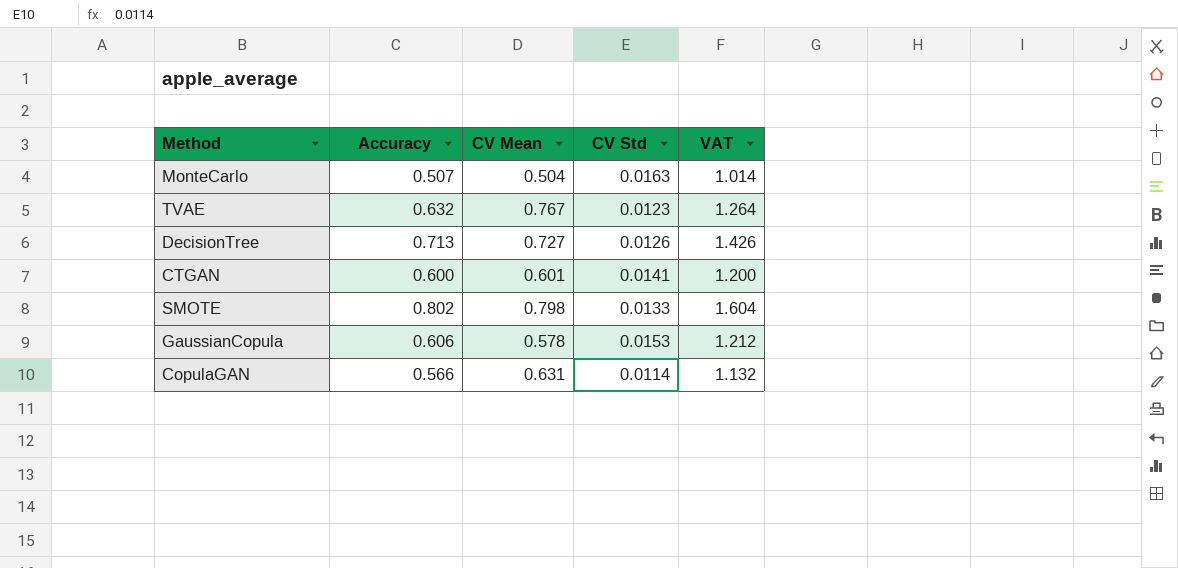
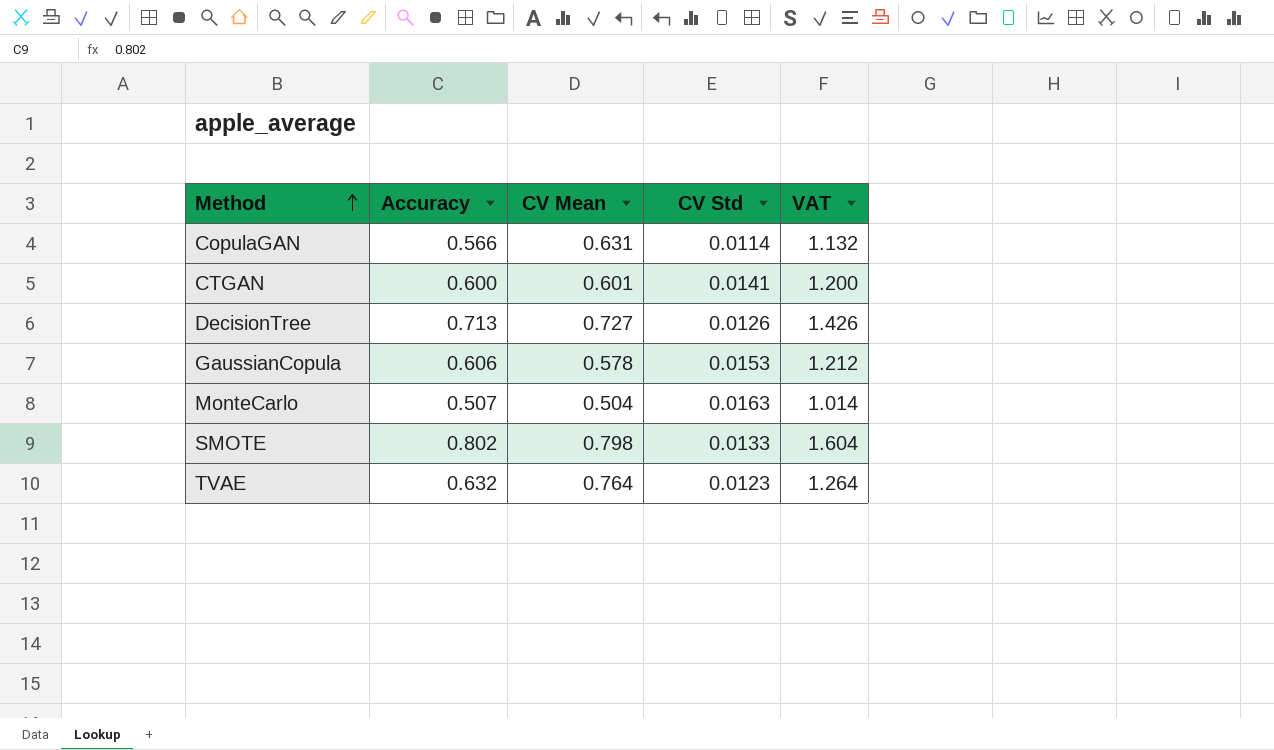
row order: none -> Method ascending
TVAE | CV Mean: 0.767 -> 0.764

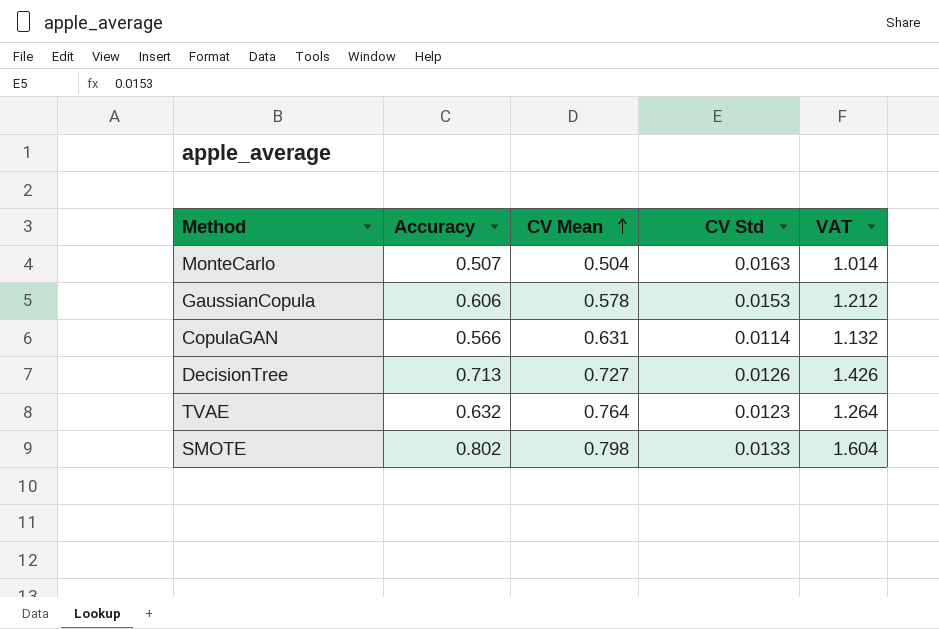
row order: Method ascending -> CV Mean ascending
row CTGAN: 0.600 | 0.601 | 0.0141 | 1.200 -> none

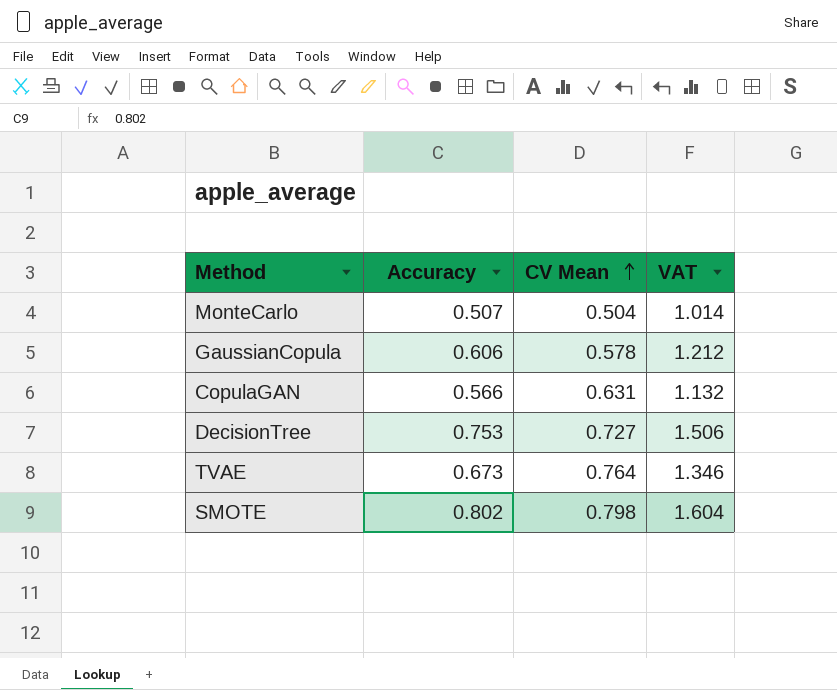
column CV Std | position: 4 -> none
DecisionTree | Accuracy: 0.713 -> 0.753
DecisionTree | VAT: 1.426 -> 1.506
TVAE | Accuracy: 0.632 -> 0.673
TVAE | VAT: 1.264 -> 1.346

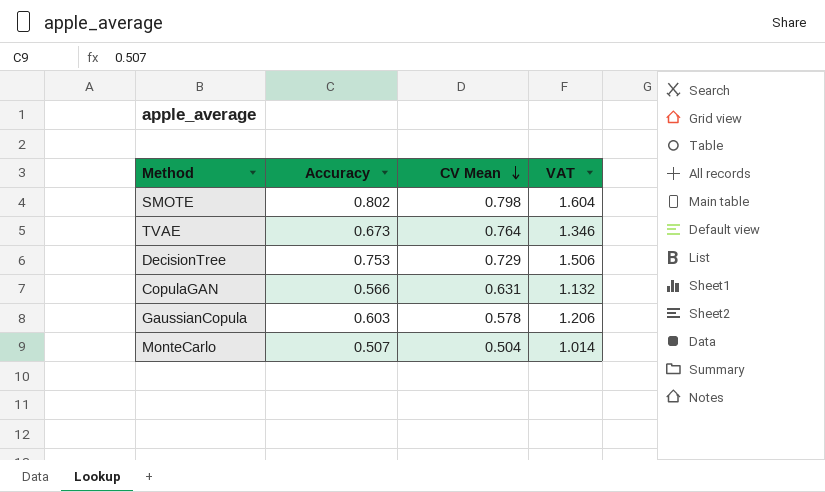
row order: CV Mean ascending -> CV Mean descending
DecisionTree | CV Mean: 0.727 -> 0.729
GaussianCopula | Accuracy: 0.606 -> 0.603
GaussianCopula | VAT: 1.212 -> 1.206

